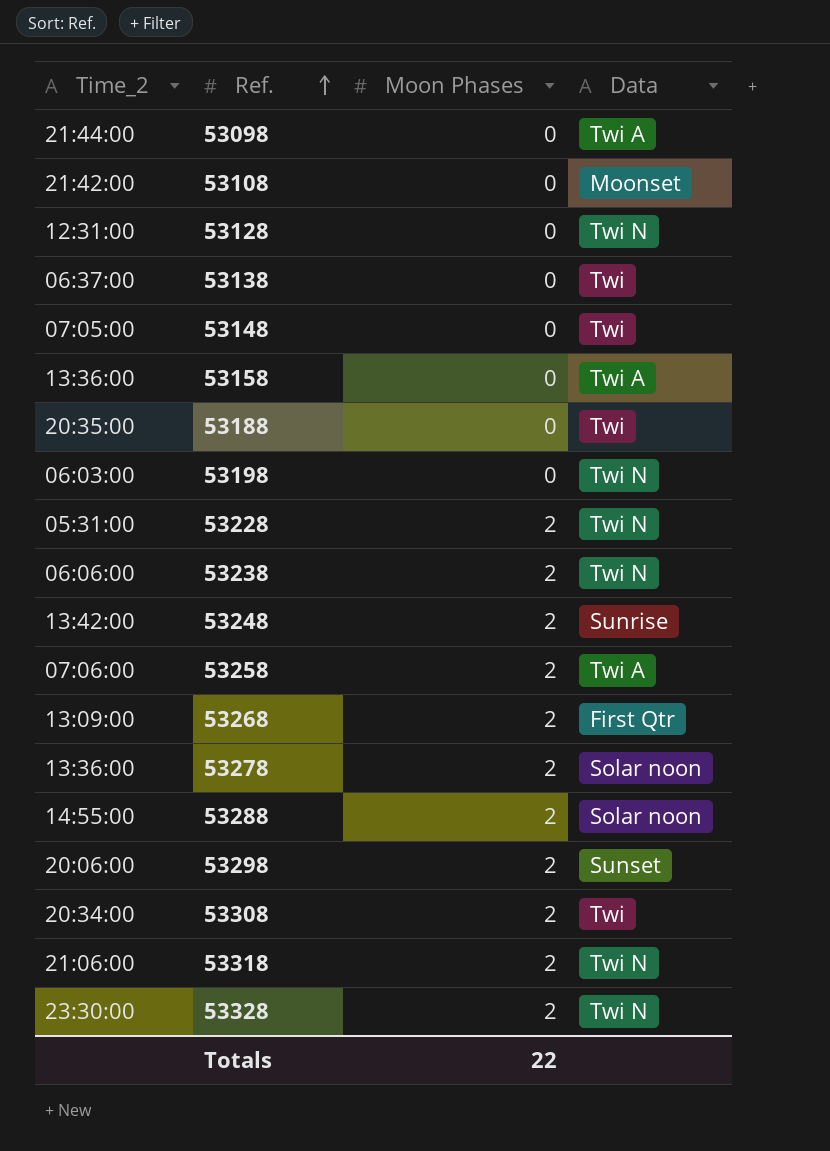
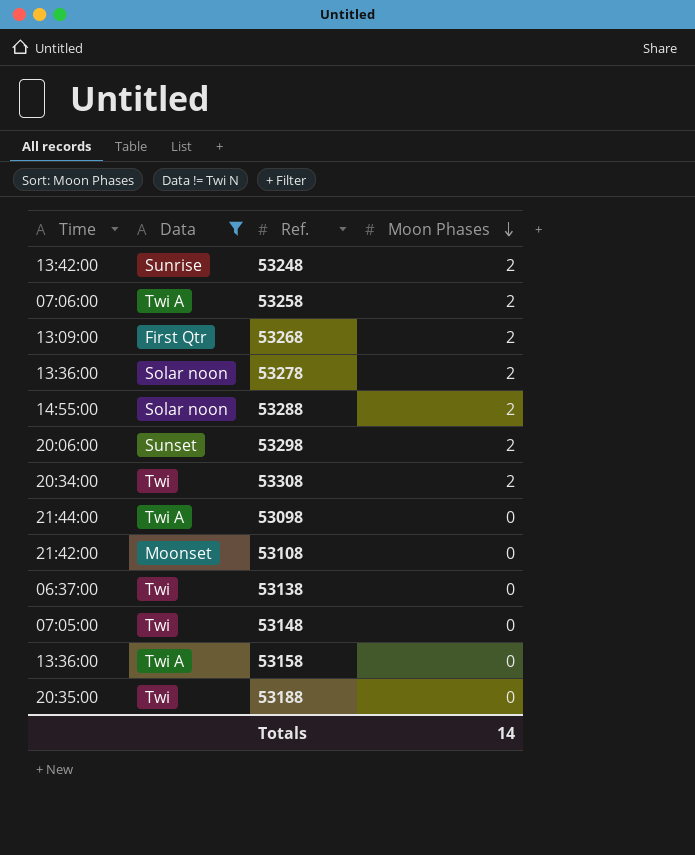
filter: none -> Data != Twi N
row order: Ref. ascending -> Moon Phases descending
column name: Time_2 -> Time
column Data | position: 4 -> 2
Totals | Moon Phases: 22 -> 14

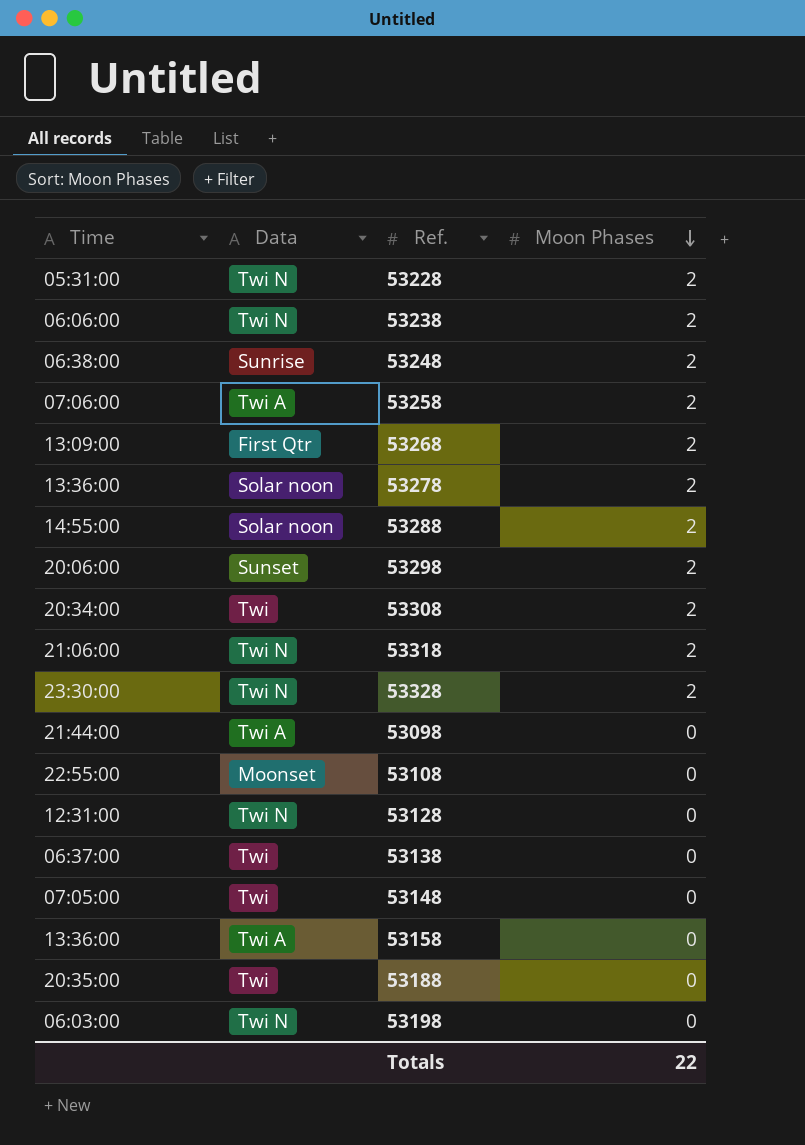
filter: Data != Twi N -> none
53248 | Time: 13:42:00 -> 06:38:00
53108 | Time: 21:42:00 -> 22:55:00
Totals | Moon Phases: 14 -> 22

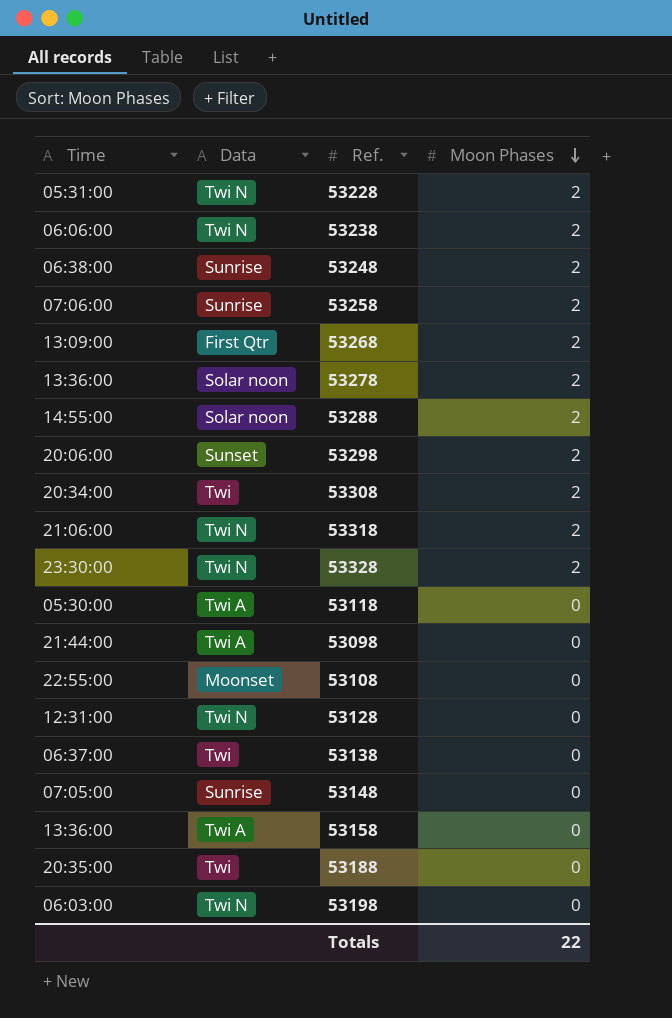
53258 | Data: Twi A -> Sunrise
row 53118: none -> 05:30:00 | Twi A | 0
53148 | Data: Twi -> Sunrise

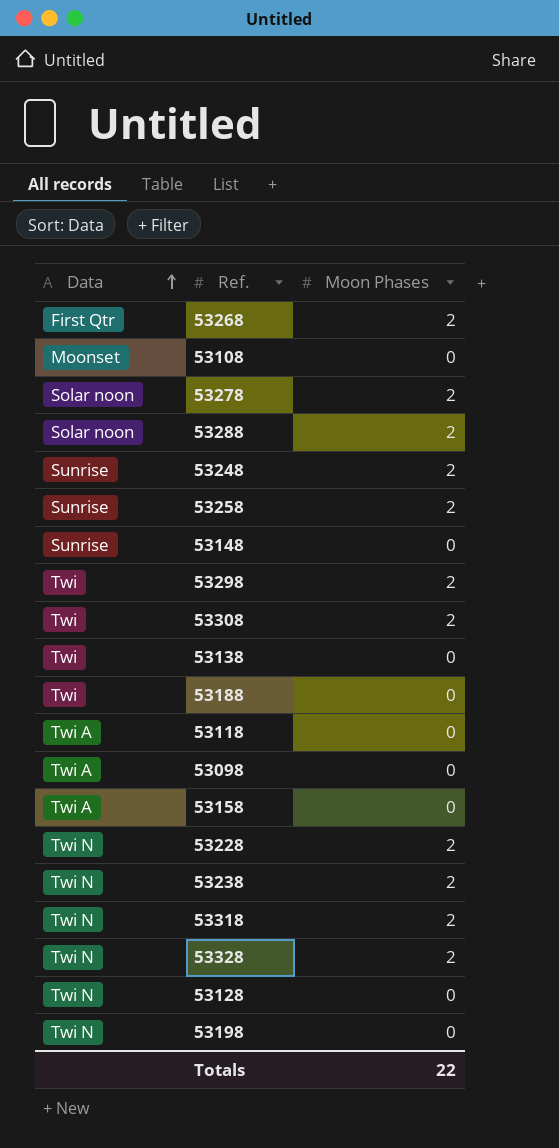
row order: Moon Phases descending -> Data ascending
column Time | position: 1 -> none
53298 | Data: Sunset -> Twi

